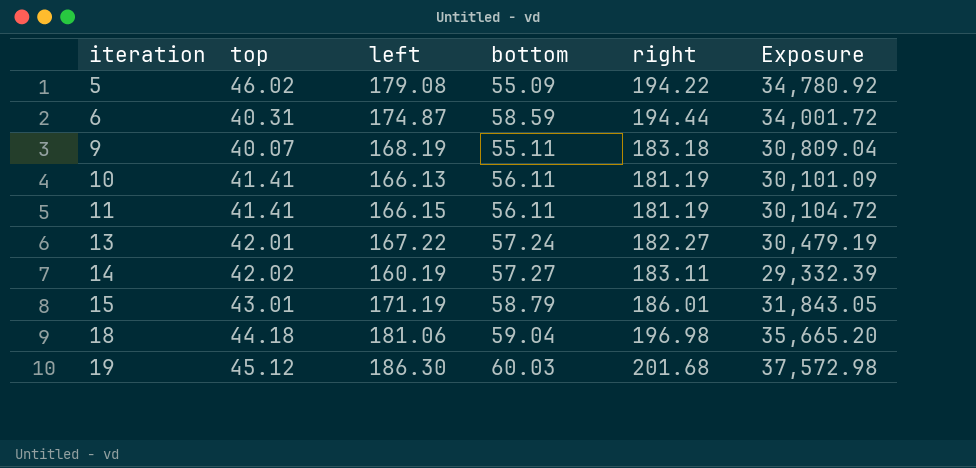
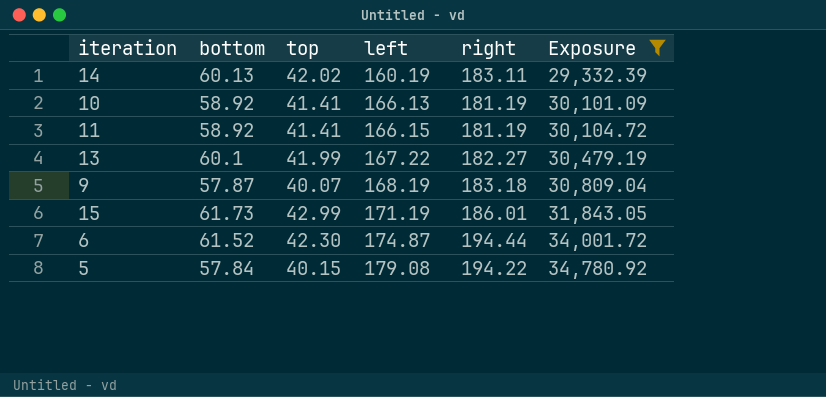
filter: none -> Exposure <= 34,780.92
row order: iteration ascending -> left ascending
column bottom | position: 4 -> 2
14 | bottom: 57.27 -> 60.13
10 | bottom: 56.11 -> 58.92
11 | bottom: 56.11 -> 58.92
13 | bottom: 57.24 -> 60.1
13 | top: 42.01 -> 41.99
9 | bottom: 55.11 -> 57.87
15 | bottom: 58.79 -> 61.73
15 | top: 43.01 -> 42.99
6 | bottom: 58.59 -> 61.52
6 | top: 40.31 -> 42.30
5 | bottom: 55.09 -> 57.84
5 | top: 46.02 -> 40.15

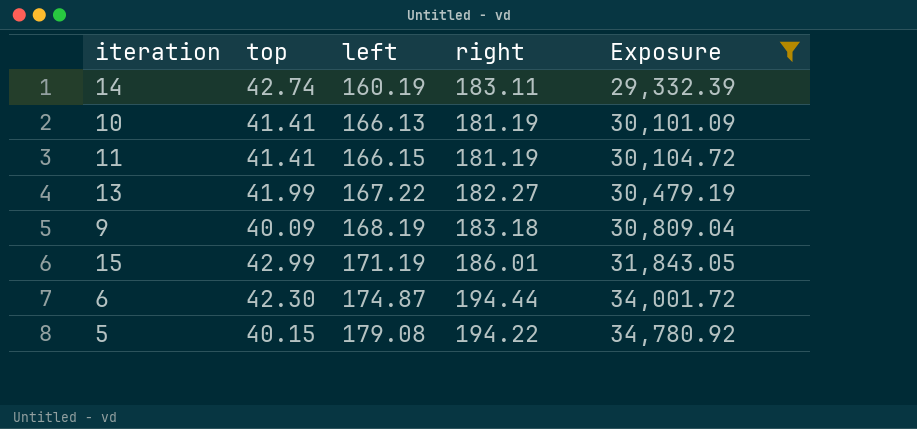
column bottom | position: 2 -> none
14 | top: 42.02 -> 42.74
9 | top: 40.07 -> 40.09

